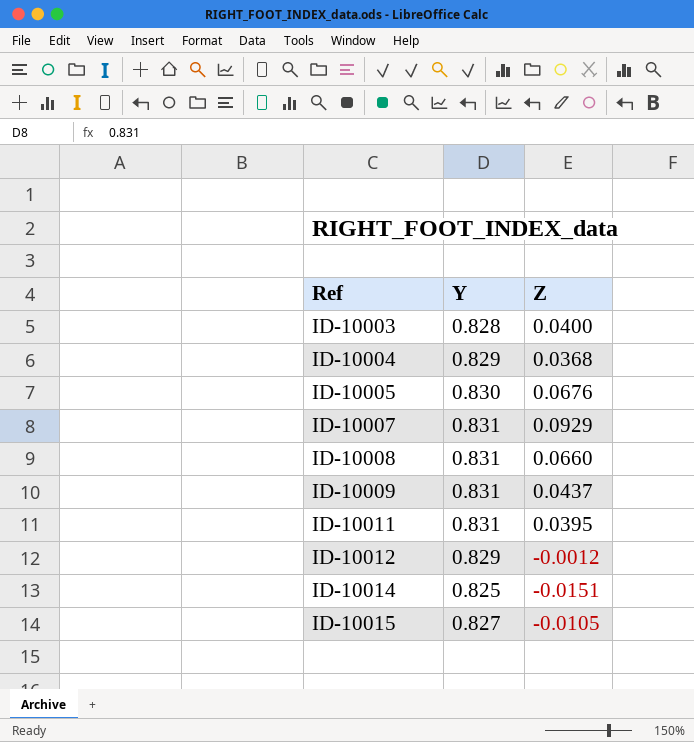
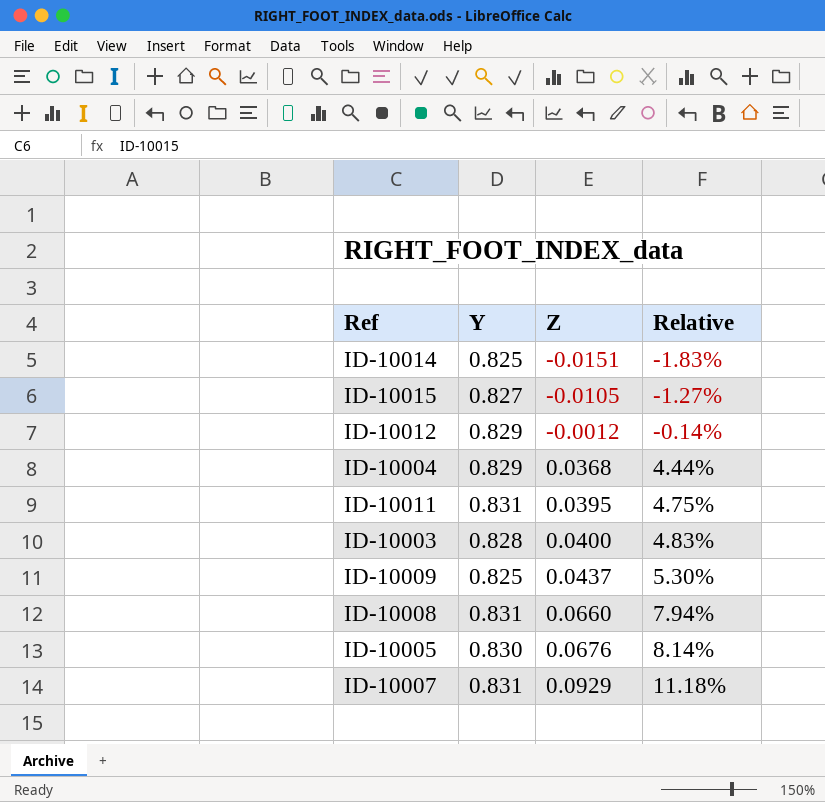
row order: Ref ascending -> Z ascending
column Relative | formula: none -> [Z] / [Y]
ID-10009 | Y: 0.831 -> 0.825

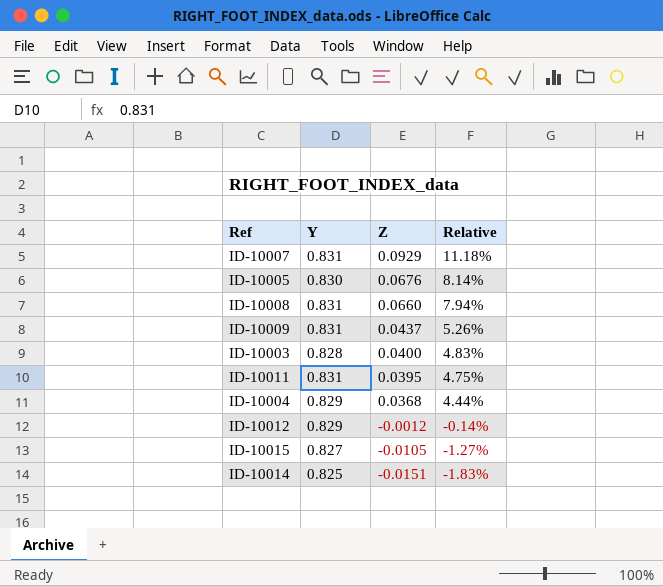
row order: Z ascending -> Z descending
ID-10009 | Y: 0.825 -> 0.831
ID-10009 | Relative: 5.30% -> 5.26%

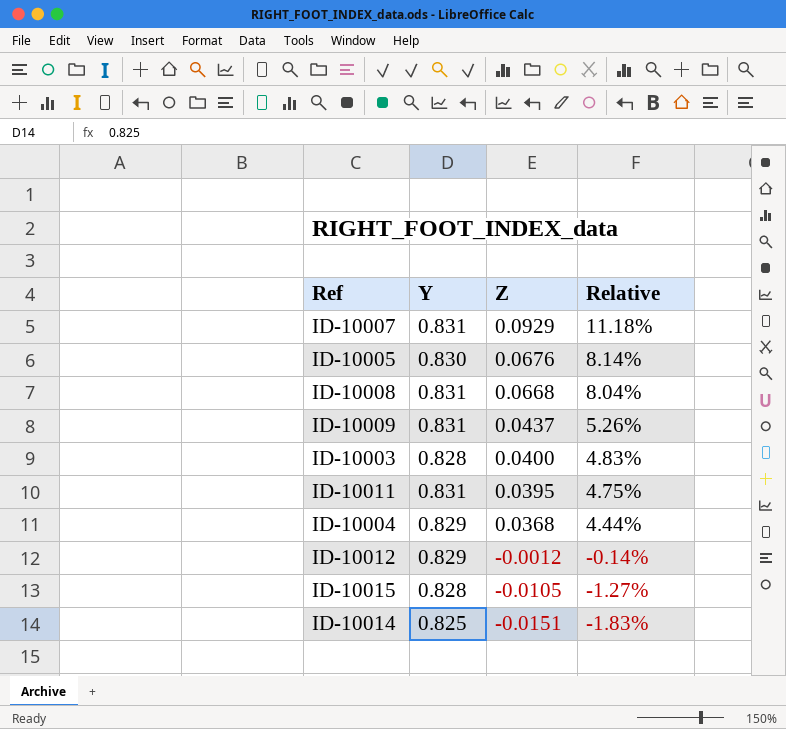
ID-10008 | Z: 0.0660 -> 0.0668
ID-10008 | Relative: 7.94% -> 8.04%
ID-10015 | Y: 0.827 -> 0.828

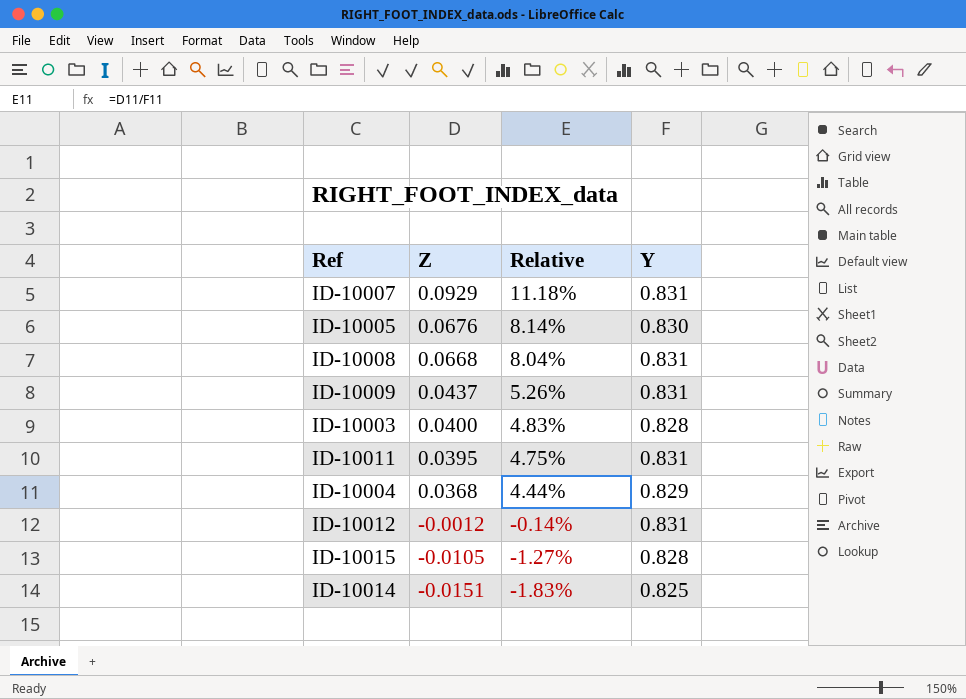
column Y | position: 2 -> 4
ID-10012 | Y: 0.829 -> 0.831

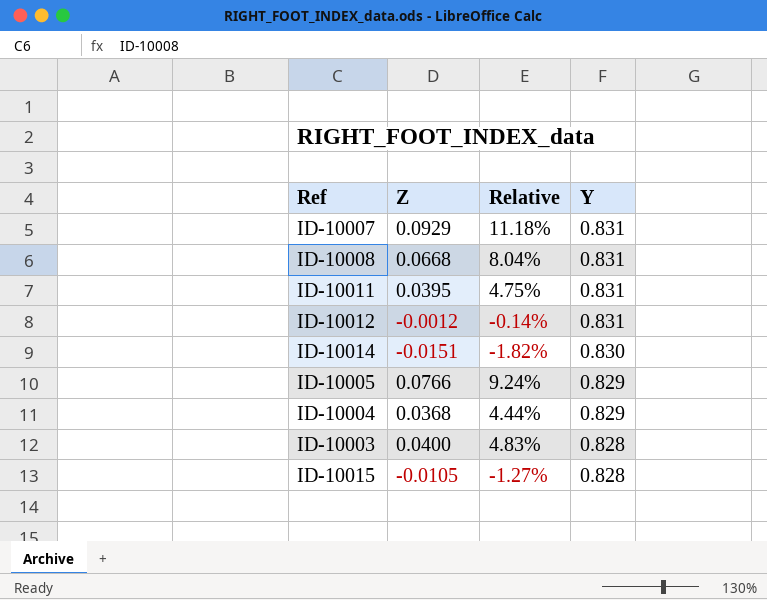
row order: Z descending -> Y descending
row ID-10009: 0.0437 | 5.26% | 0.831 -> none
ID-10014 | Relative: -1.83% -> -1.82%
ID-10014 | Y: 0.825 -> 0.830
ID-10005 | Z: 0.0676 -> 0.0766
ID-10005 | Relative: 8.14% -> 9.24%
ID-10005 | Y: 0.830 -> 0.829

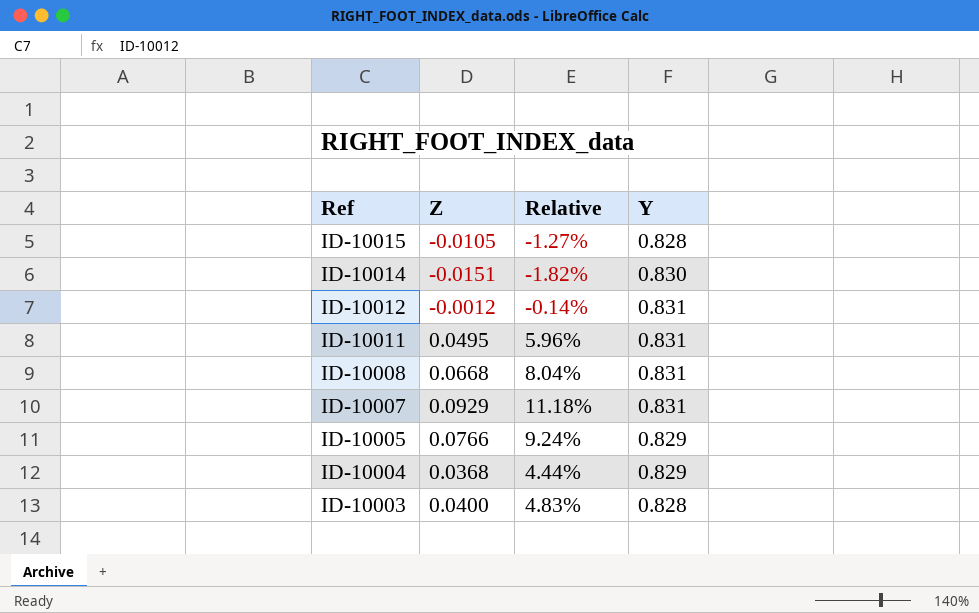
row order: Y descending -> Ref descending
ID-10011 | Z: 0.0395 -> 0.0495
ID-10011 | Relative: 4.75% -> 5.96%

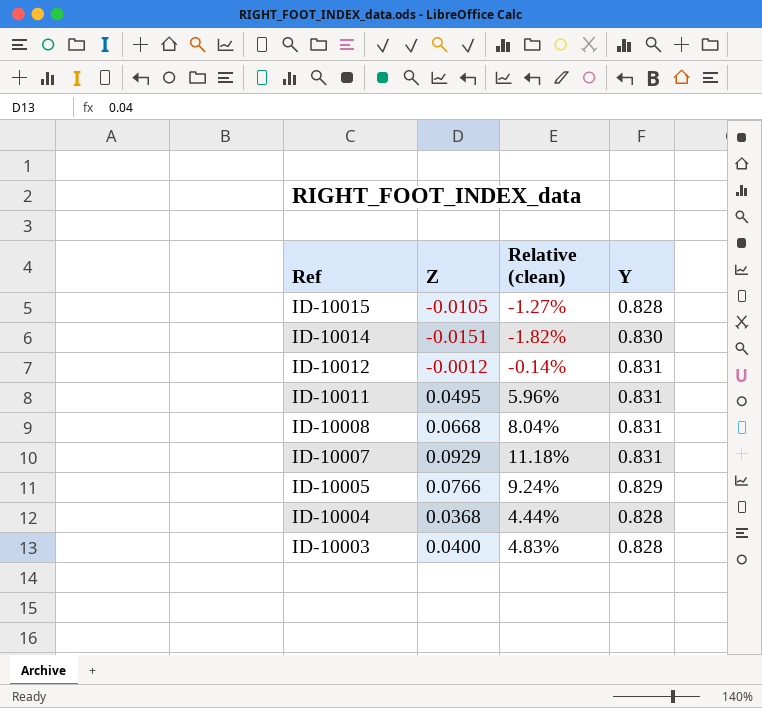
column name: Relative -> Relative (clean)
ID-10004 | Y: 0.829 -> 0.828

